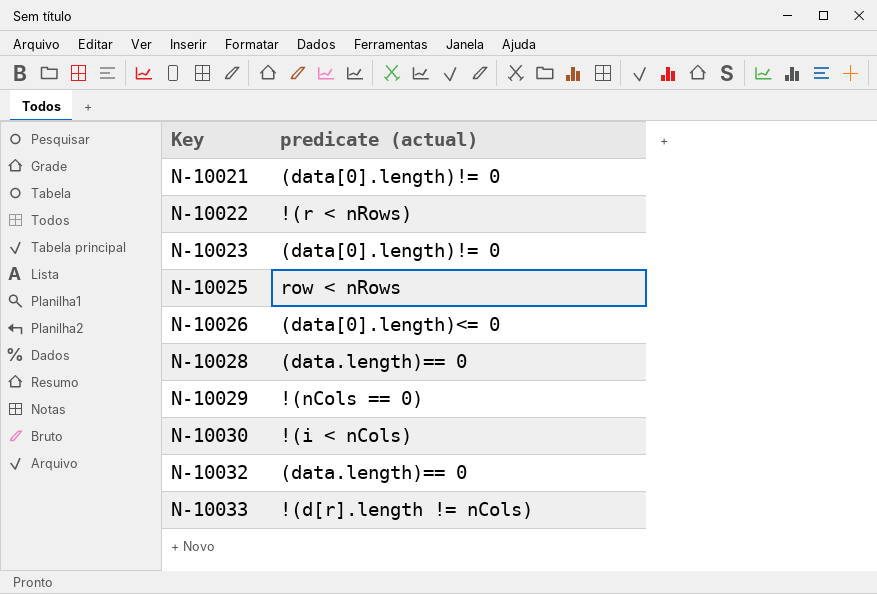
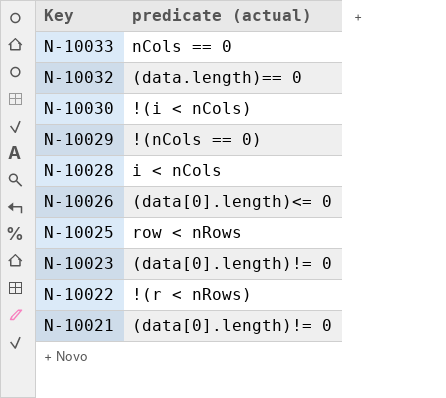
row order: Key ascending -> Key descending
N-10033 | predicate (actual): !(d[r].length != nCols) -> nCols == 0
N-10028 | predicate (actual): (data.length)== 0 -> i < nCols

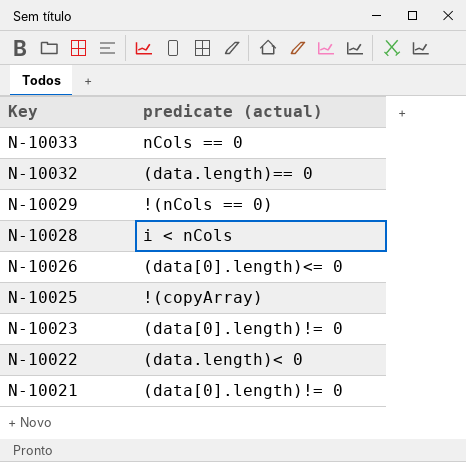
row N-10030: !(i < nCols) -> none
N-10025 | predicate (actual): row < nRows -> !(copyArray)
N-10022 | predicate (actual): !(r < nRows) -> (data.length)< 0

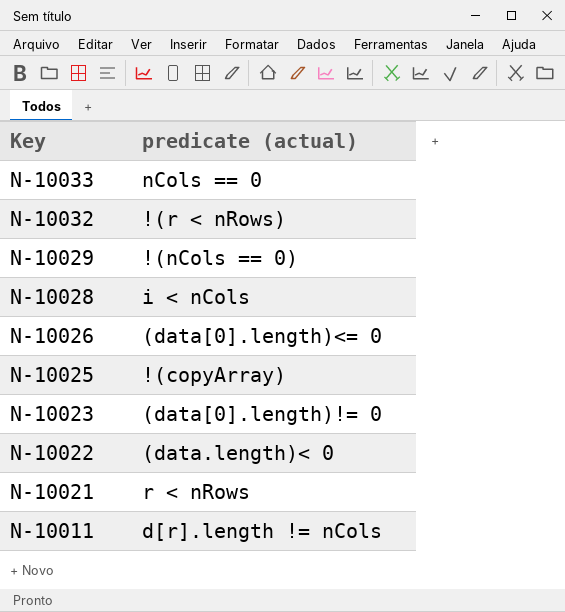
N-10032 | predicate (actual): (data.length)== 0 -> !(r < nRows)
N-10021 | predicate (actual): (data[0].length)!= 0 -> r < nRows
row N-10011: none -> d[r].length != nCols

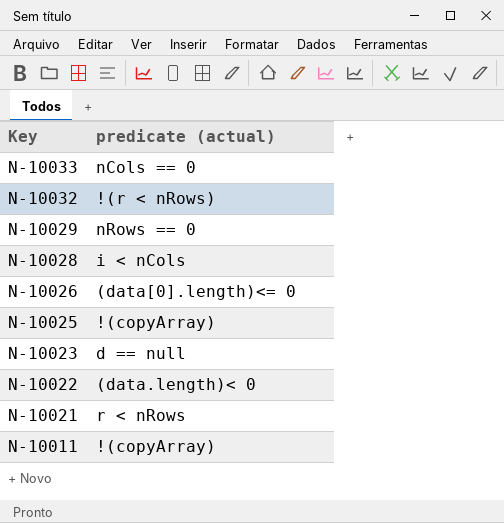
N-10029 | predicate (actual): !(nCols == 0) -> nRows == 0
N-10023 | predicate (actual): (data[0].length)!= 0 -> d == null
N-10011 | predicate (actual): d[r].length != nCols -> !(copyArray)

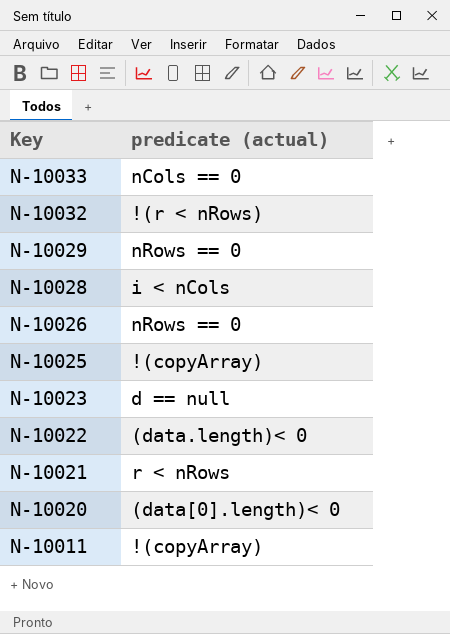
N-10026 | predicate (actual): (data[0].length)<= 0 -> nRows == 0
row N-10020: none -> (data[0].length)< 0

